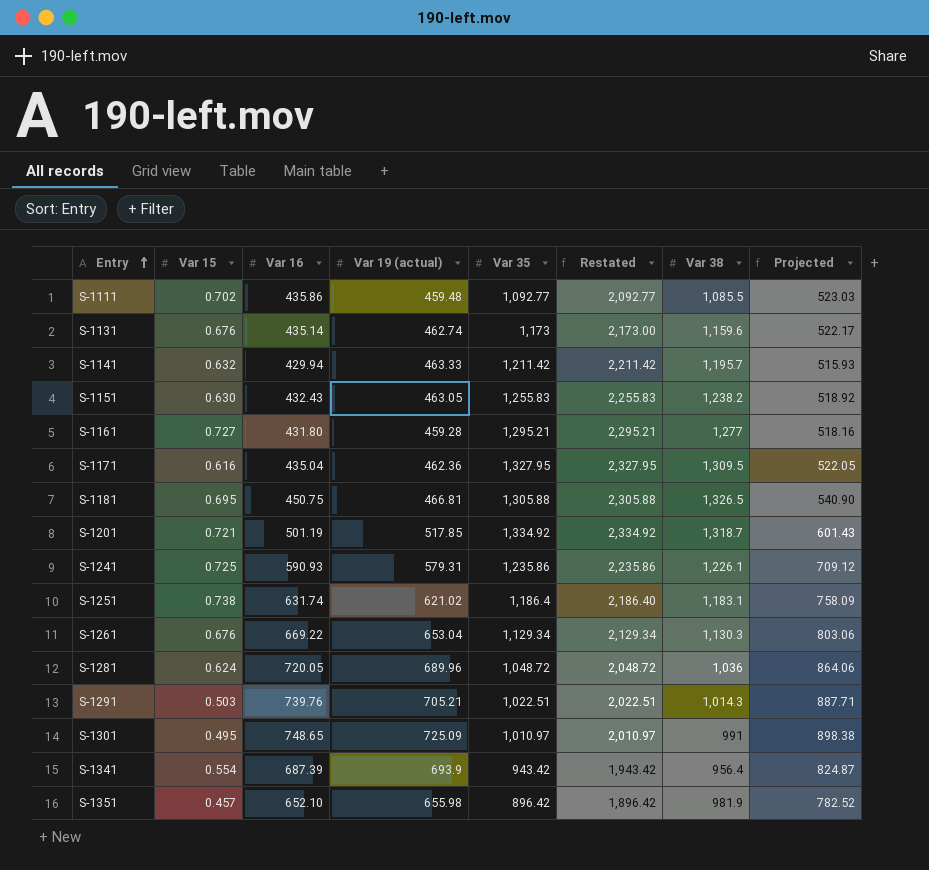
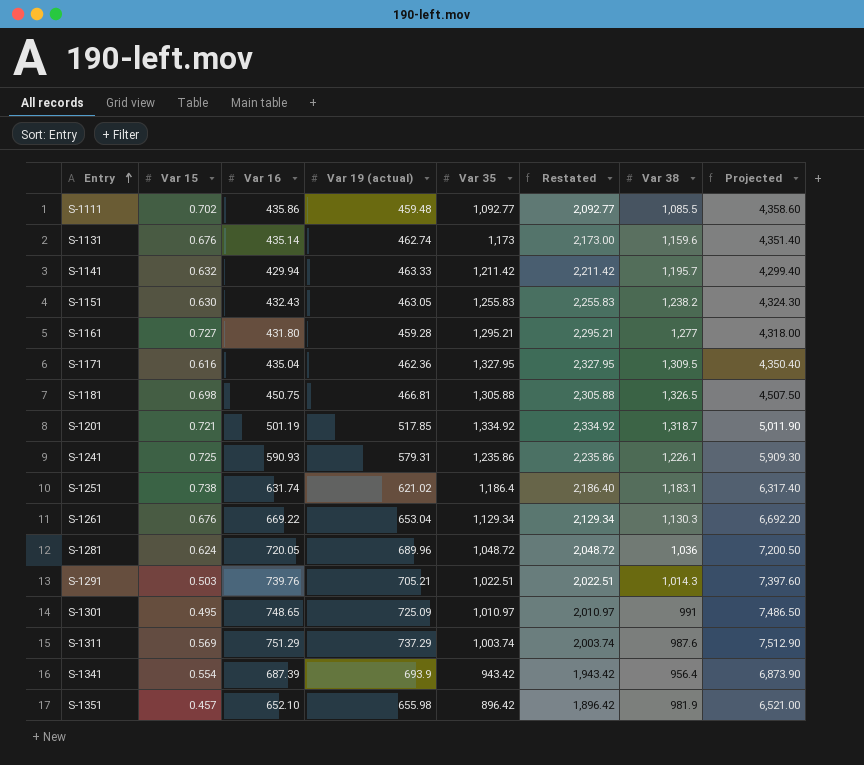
column Projected | formula: [Var 16] * 1.2 -> [Var 16] * 10
S-1181 | Var 15: 0.695 -> 0.698
row S-1311: none -> 0.569 | 751.29 | 737.29 | 1,003.74 | 2,003.74 | 987.6 | 7,512.90

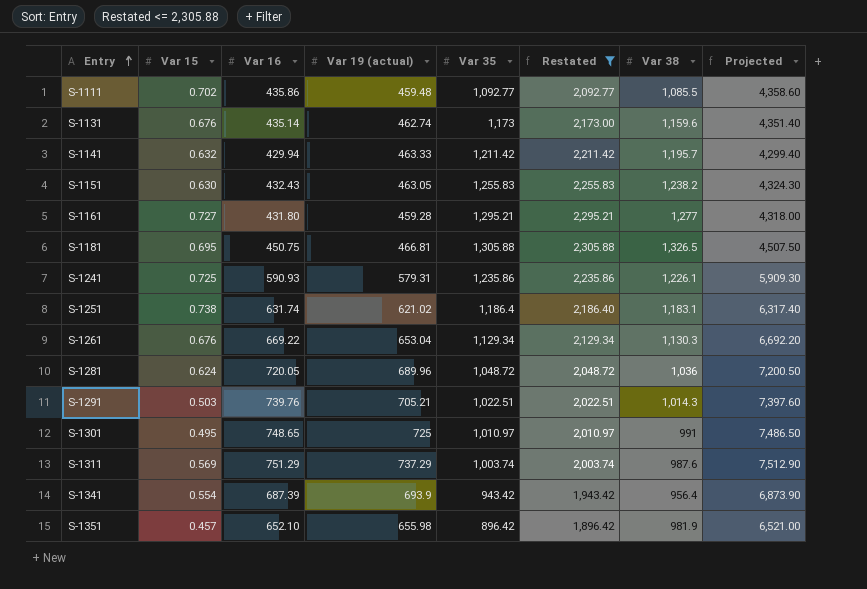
filter: none -> Restated <= 2,305.88
S-1181 | Var 15: 0.698 -> 0.695
S-1301 | Var 19 (actual): 725.09 -> 725

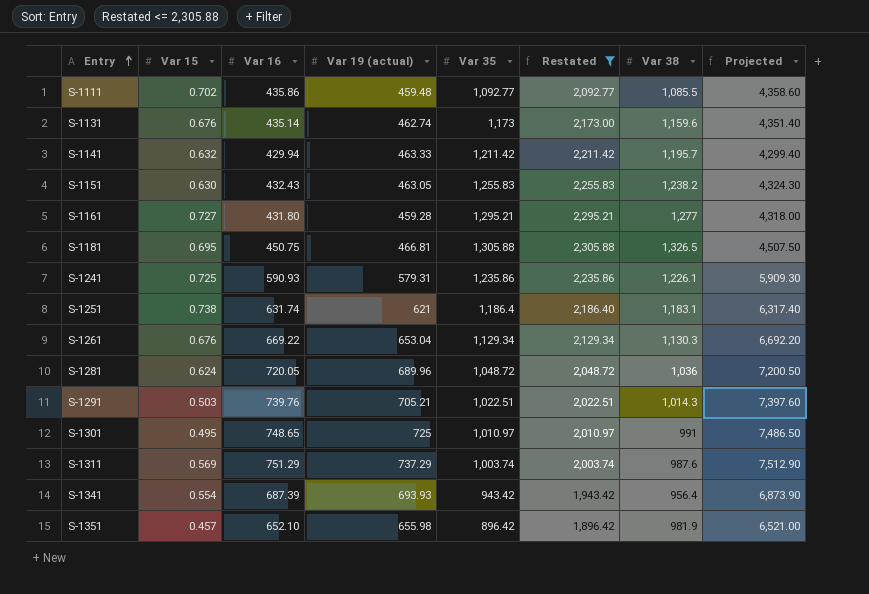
S-1251 | Var 19 (actual): 621.02 -> 621
S-1341 | Var 19 (actual): 693.9 -> 693.93

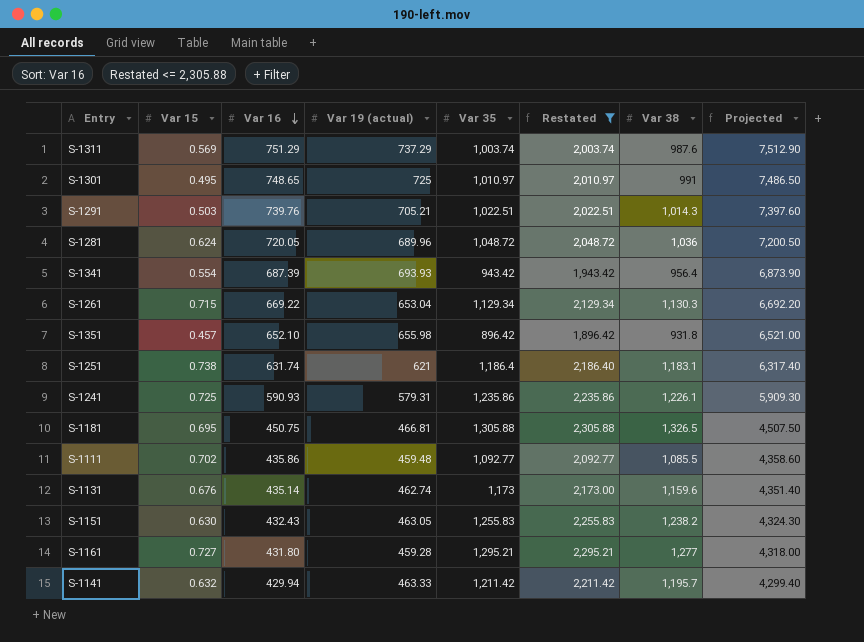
row order: Entry ascending -> Var 16 descending
S-1261 | Var 15: 0.676 -> 0.715
S-1351 | Var 38: 981.9 -> 931.8

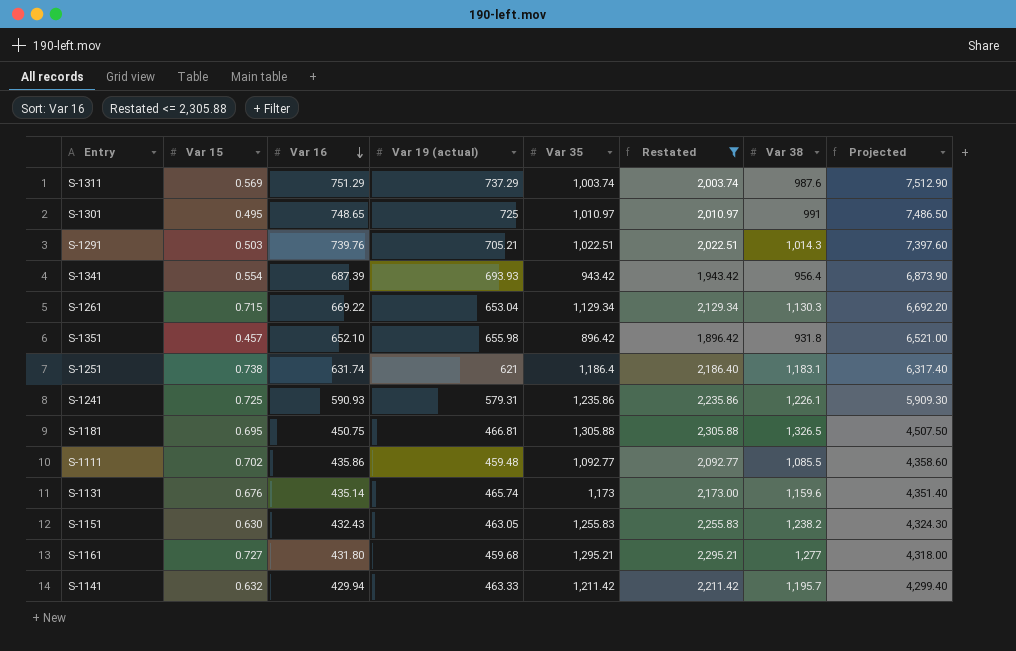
row S-1281: 0.624 | 720.05 | 689.96 | 1,048.72 | 2,048.72 | 1,036 | 7,200.50 -> none
S-1131 | Var 19 (actual): 462.74 -> 465.74
S-1161 | Var 19 (actual): 459.28 -> 459.68

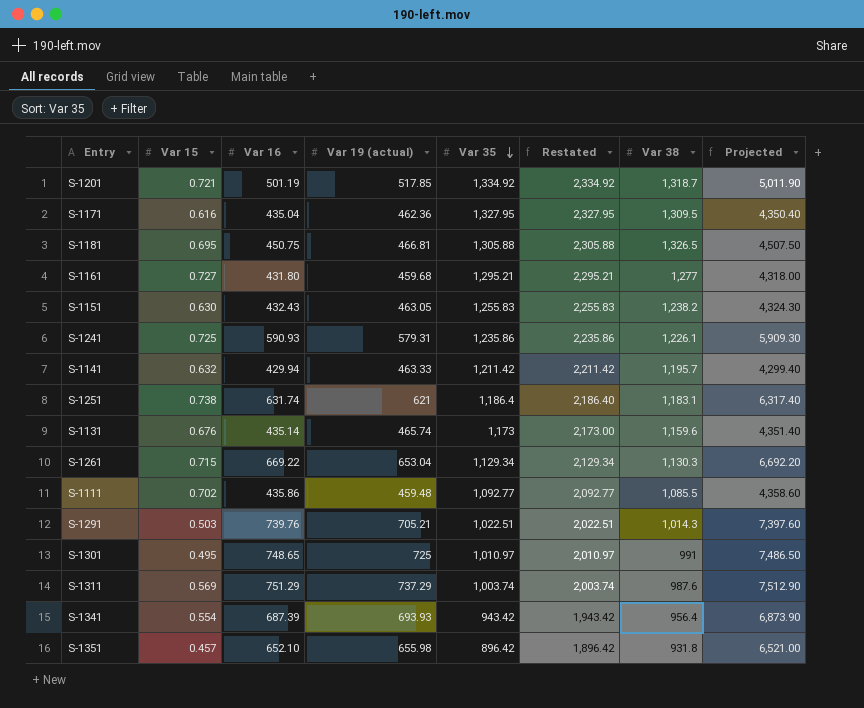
filter: Restated <= 2,305.88 -> none
row order: Var 16 descending -> Var 35 descending

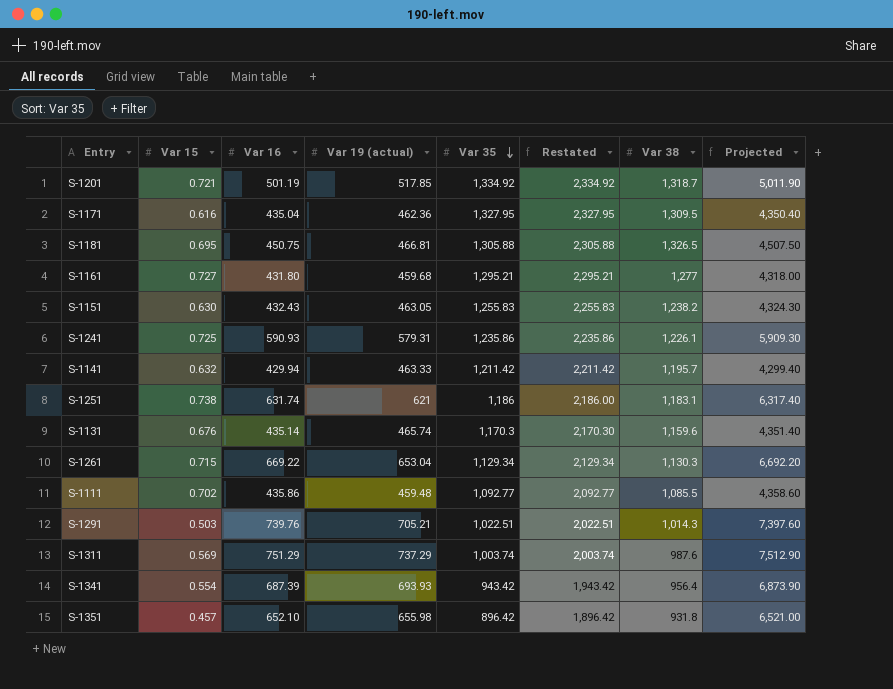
row S-1301: 0.495 | 748.65 | 725 | 1,010.97 | 2,010.97 | 991 | 7,486.50 -> none
S-1251 | Var 35: 1,186.4 -> 1,186
S-1251 | Restated: 2,186.40 -> 2,186.00
S-1131 | Var 35: 1,173 -> 1,170.3
S-1131 | Restated: 2,173.00 -> 2,170.30

